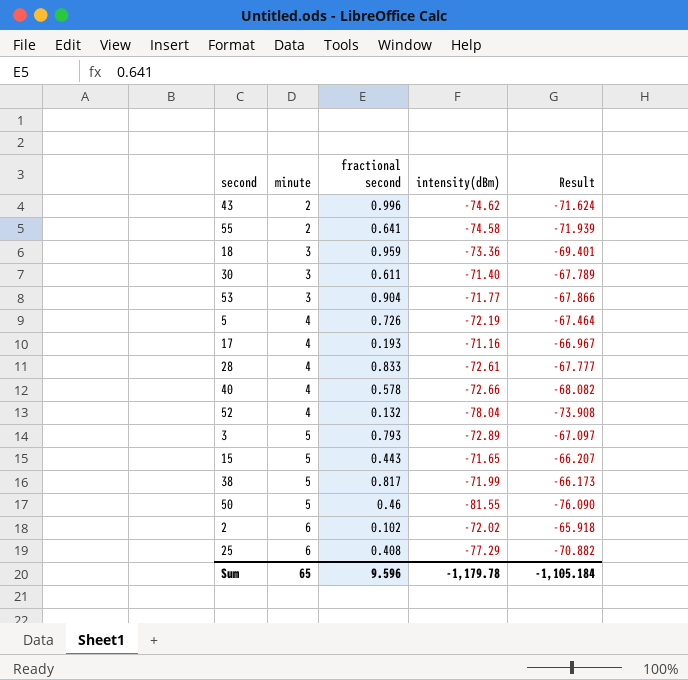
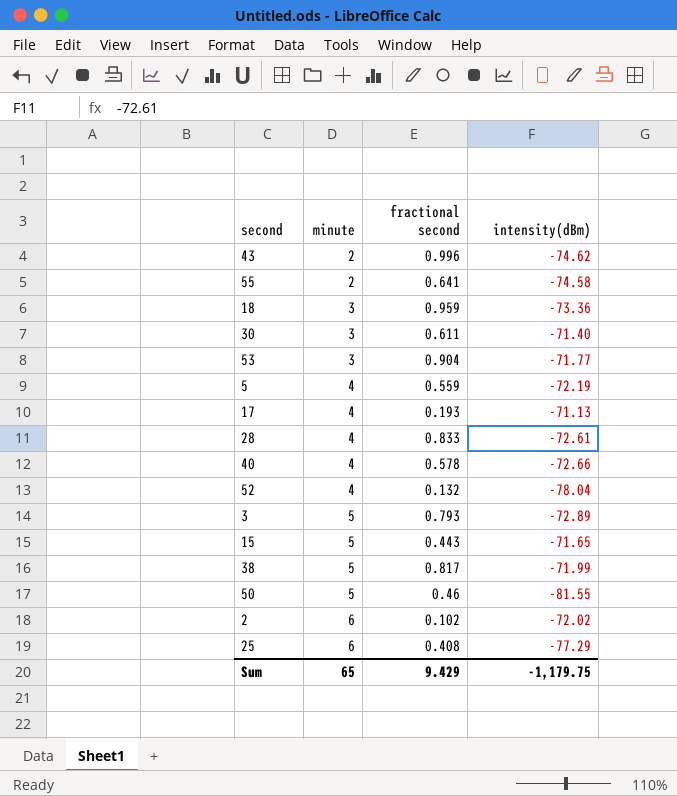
column Result | formula: [minute] + [fractional second] + [intensity(dBm)] -> none
5 | fractional second: 0.726 -> 0.559
17 | intensity(dBm): -71.16 -> -71.13
Sum | fractional second: 9.596 -> 9.429
Sum | intensity(dBm): -1,179.78 -> -1,179.75

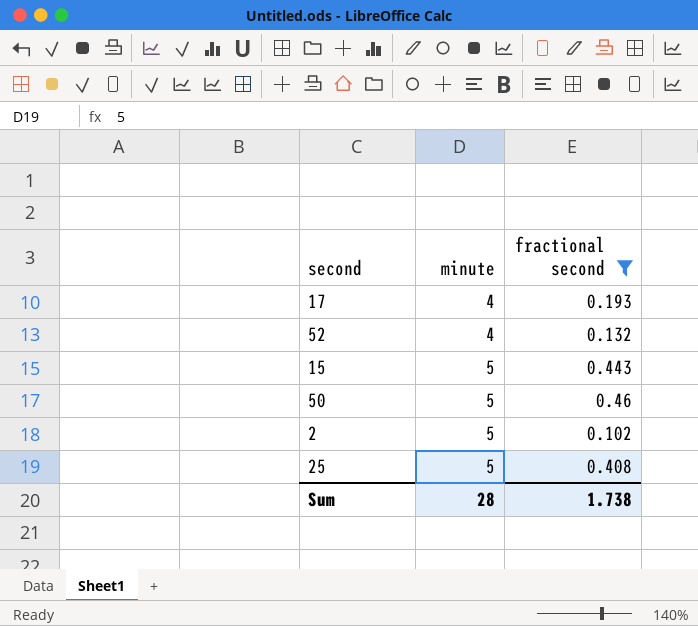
filter: none -> fractional second <= 0.46
column intensity(dBm) | position: 4 -> none
2 | minute: 6 -> 5
25 | minute: 6 -> 5
Sum | minute: 65 -> 28
Sum | fractional second: 9.429 -> 1.738

